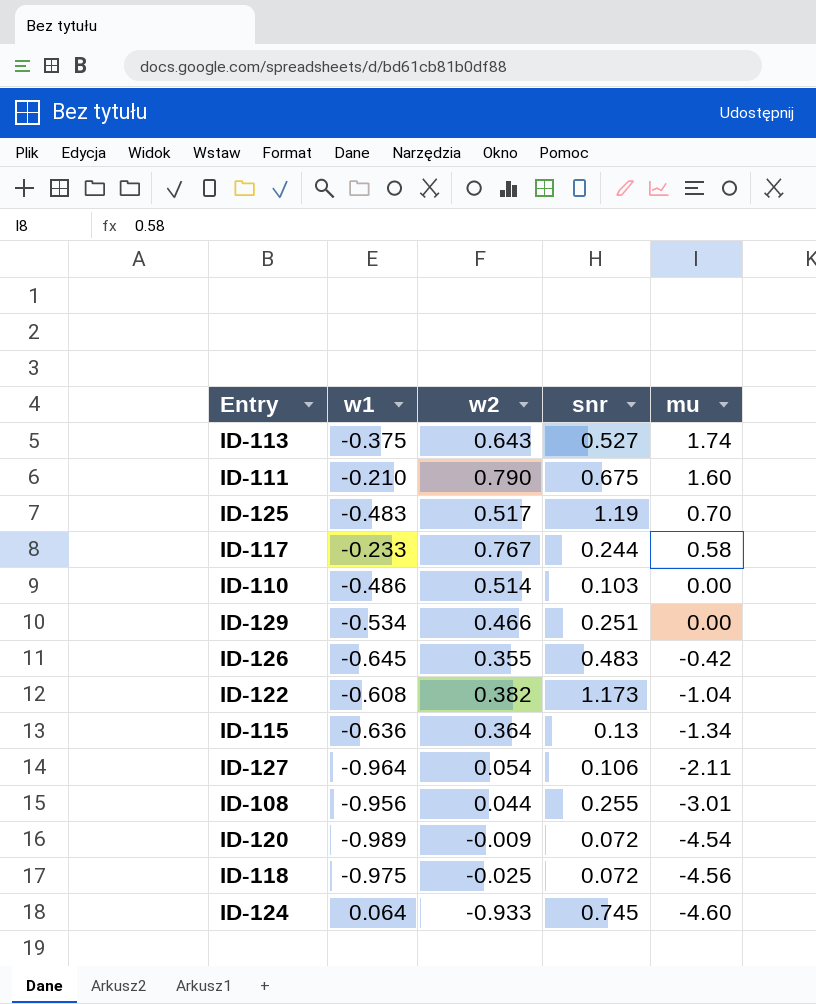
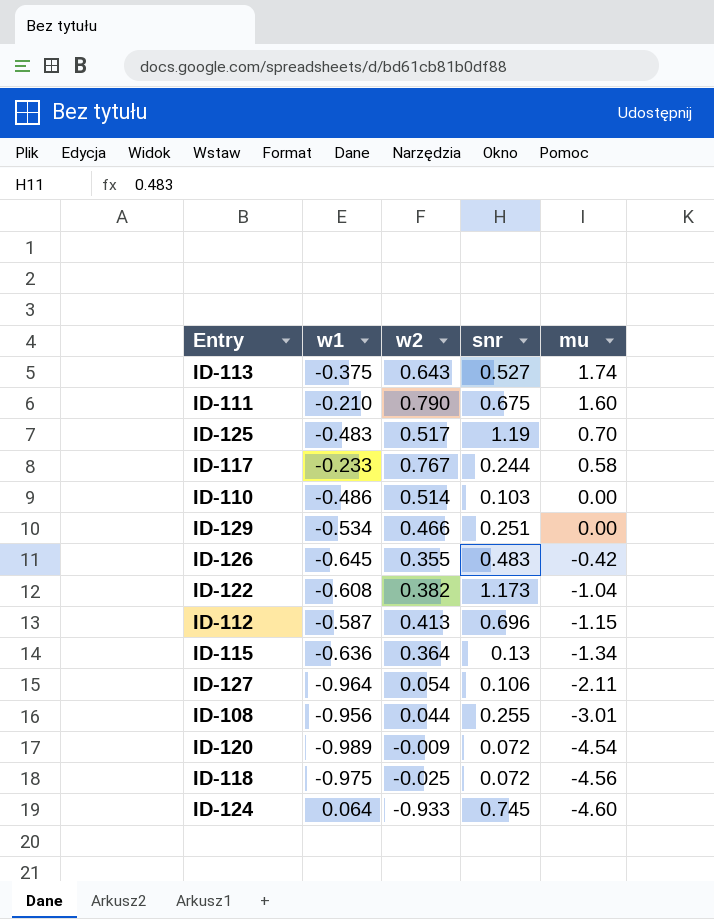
row ID-112: none -> -0.587 | 0.413 | 0.696 | -1.15

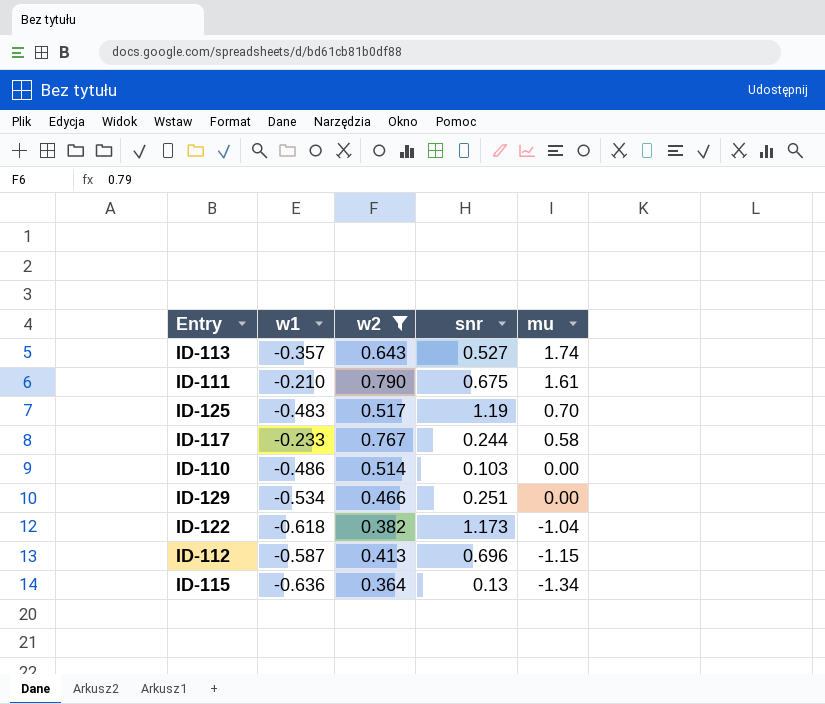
filter: none -> w2 >= 0.364
ID-113 | w1: -0.375 -> -0.357
ID-111 | mu: 1.60 -> 1.61
ID-122 | w1: -0.608 -> -0.618

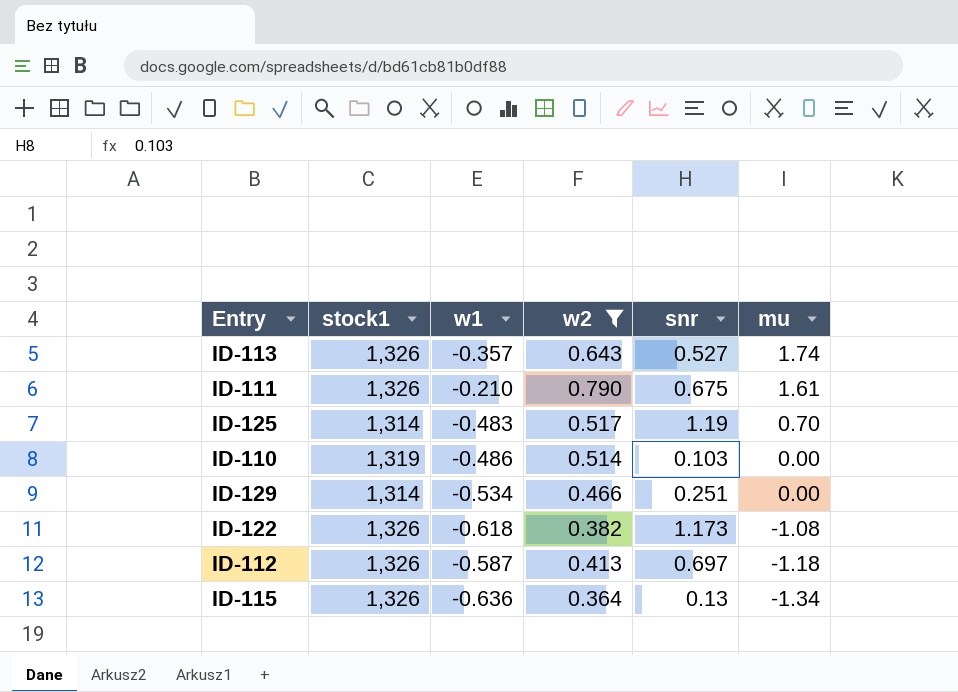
column stock1 | position: none -> 2
row ID-117: -0.233 | 0.767 | 0.244 | 0.58 -> none
ID-122 | mu: -1.04 -> -1.08
ID-112 | snr: 0.696 -> 0.697
ID-112 | mu: -1.15 -> -1.18

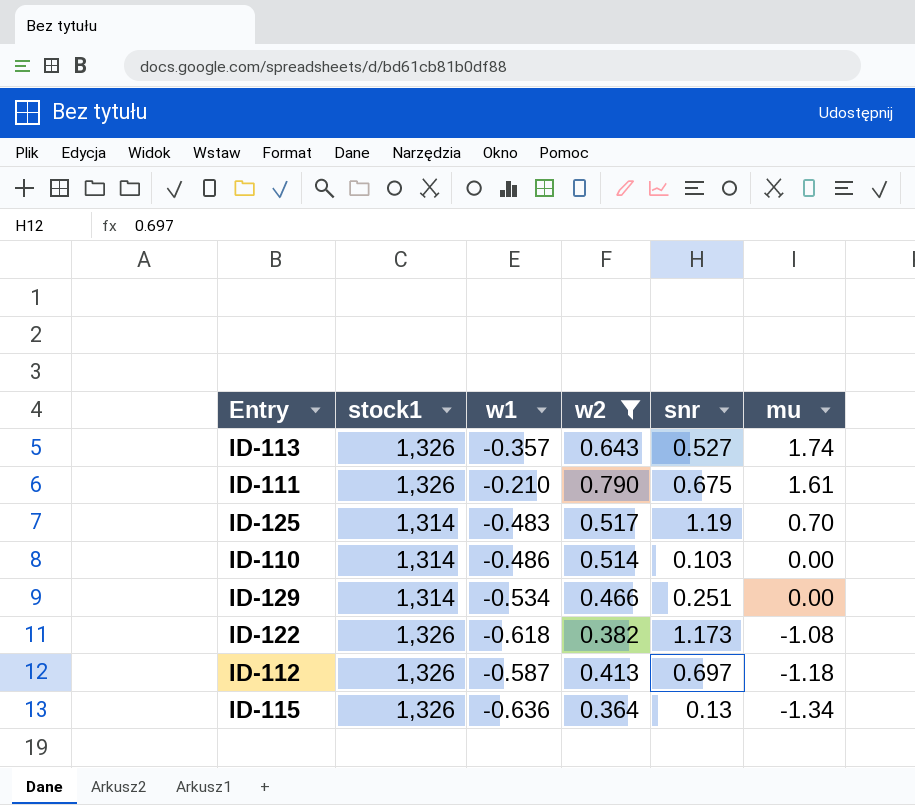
ID-110 | stock1: 1,319 -> 1,314

